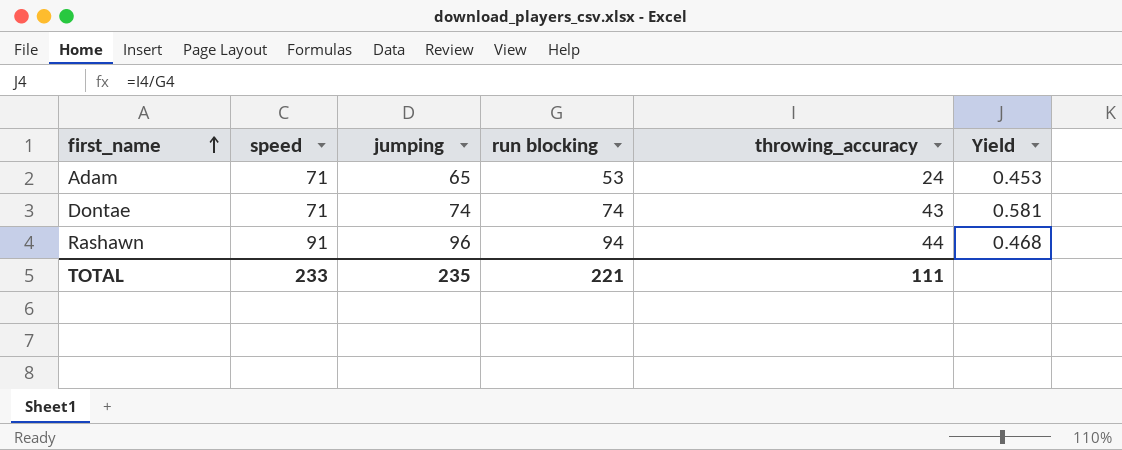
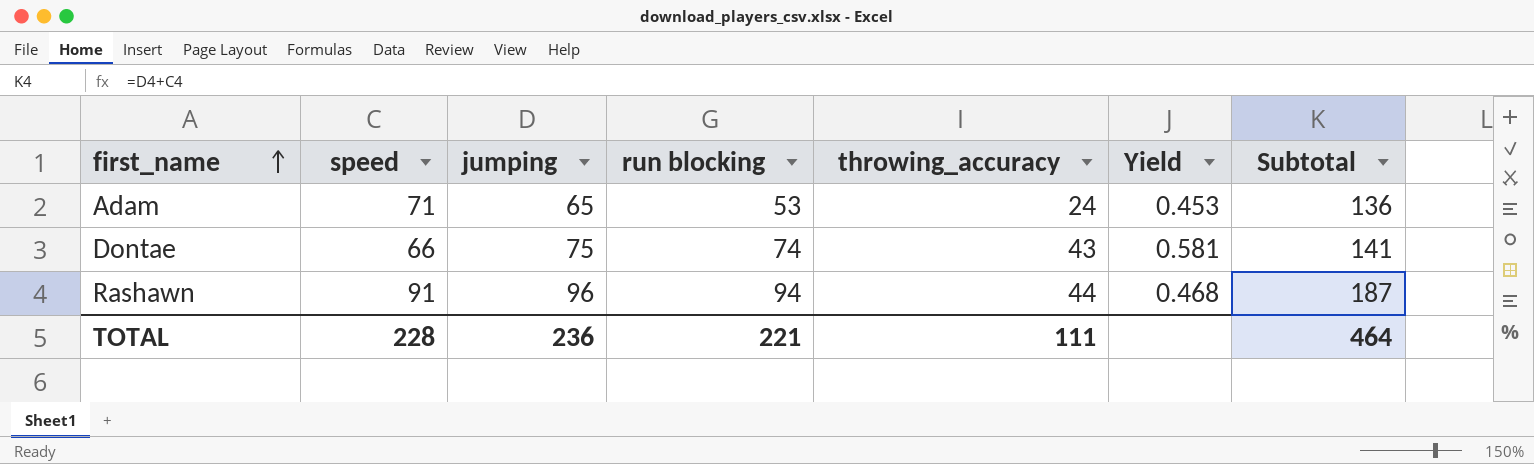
column Subtotal | formula: none -> [speed] + [jumping]
Dontae | speed: 71 -> 66
Dontae | jumping: 74 -> 75
TOTAL | speed: 233 -> 228
TOTAL | jumping: 235 -> 236

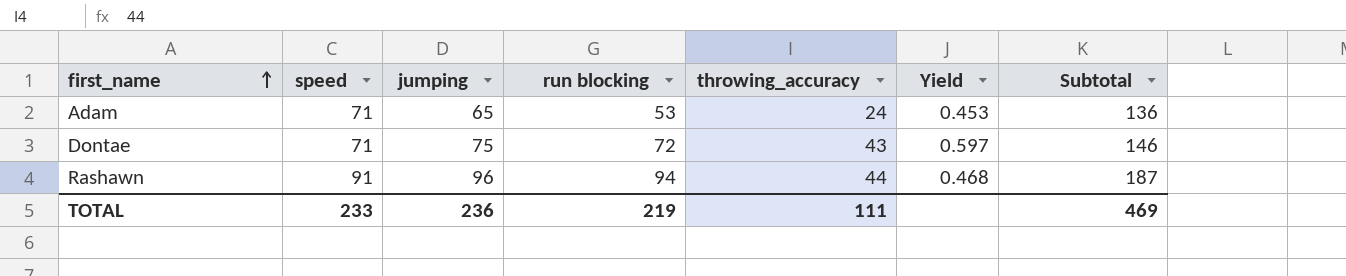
Dontae | speed: 66 -> 71
Dontae | run blocking: 74 -> 72
Dontae | Yield: 0.581 -> 0.597
Dontae | Subtotal: 141 -> 146
TOTAL | speed: 228 -> 233
TOTAL | run blocking: 221 -> 219
TOTAL | Subtotal: 464 -> 469

